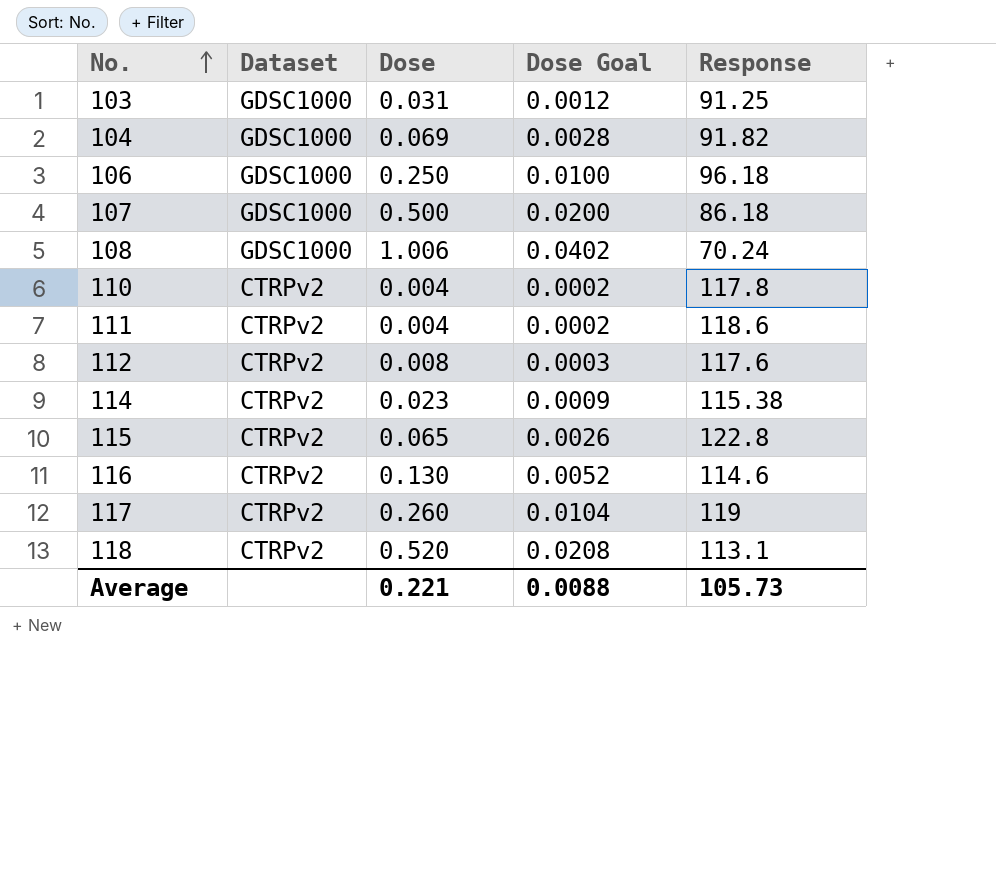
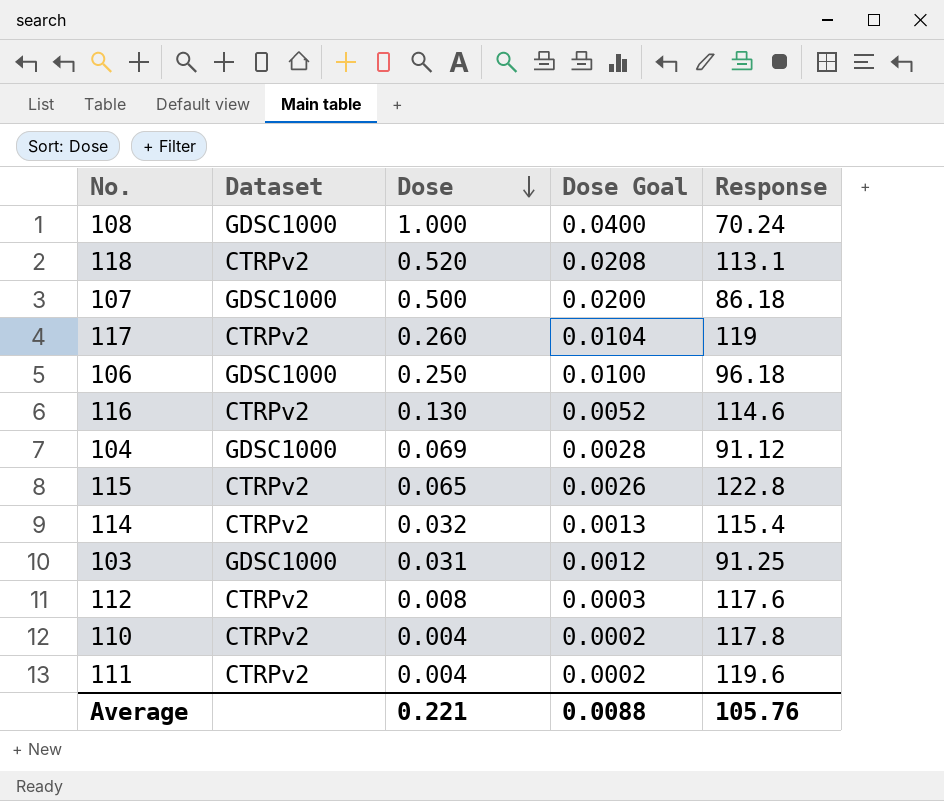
row order: No. ascending -> Dose descending
108 | Dose: 1.006 -> 1.000
108 | Dose Goal: 0.0402 -> 0.0400
104 | Response: 91.82 -> 91.12
114 | Dose: 0.023 -> 0.032
114 | Dose Goal: 0.0009 -> 0.0013
114 | Response: 115.38 -> 115.4
111 | Response: 118.6 -> 119.6
Average | Response: 105.73 -> 105.76

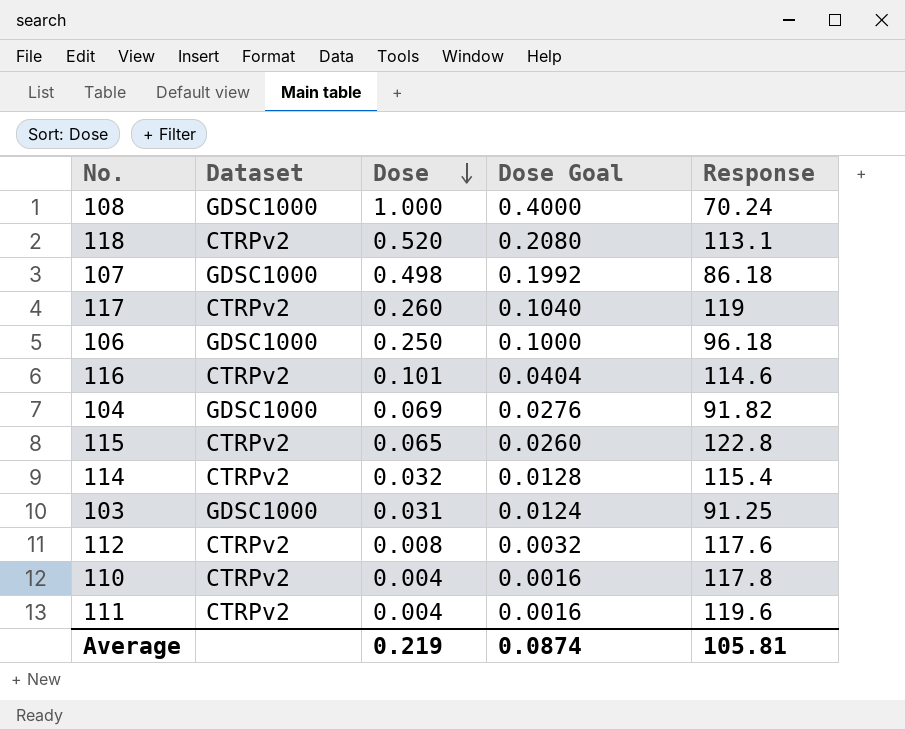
column Dose Goal | formula: [Dose] * 0.04 -> [Dose] * 0.4
107 | Dose: 0.500 -> 0.498
116 | Dose: 0.130 -> 0.101
104 | Response: 91.12 -> 91.82
Average | Dose: 0.221 -> 0.219
Average | Dose Goal: 0.0088 -> 0.0874
Average | Response: 105.76 -> 105.81

